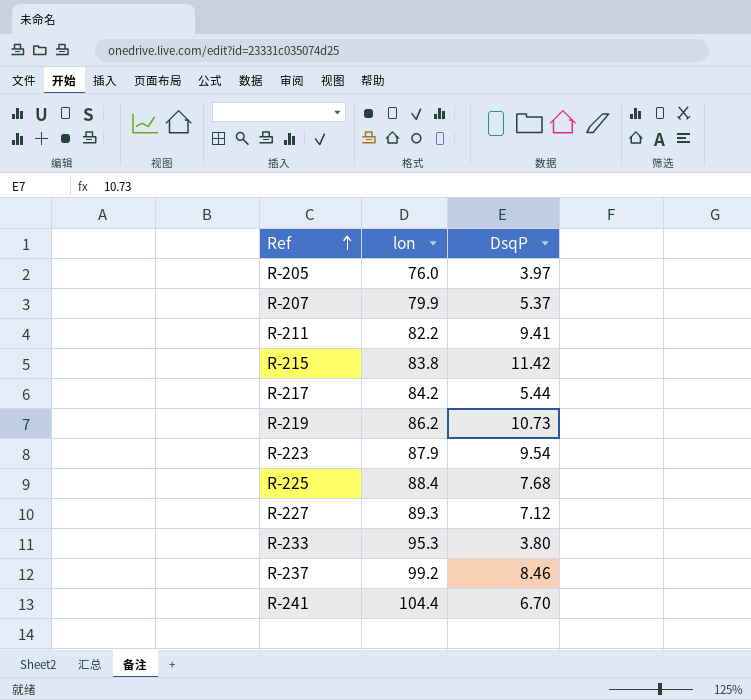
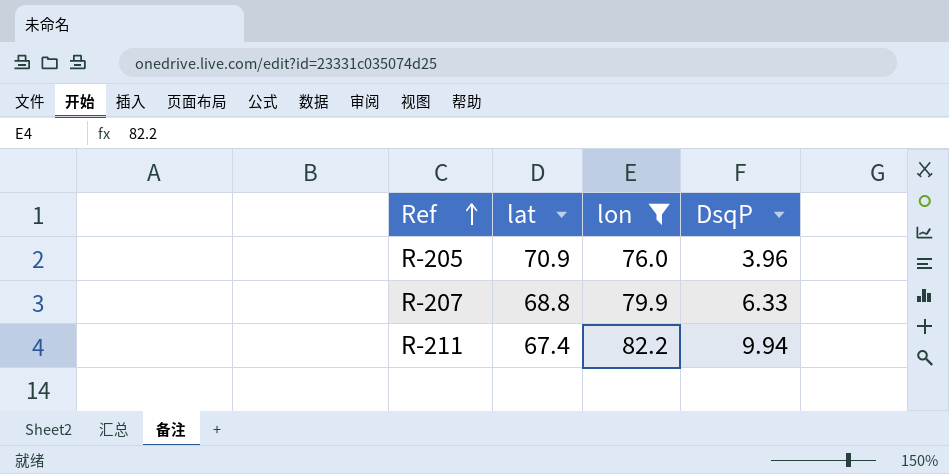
filter: none -> lon <= 82.2
column lat | position: none -> 2
R-205 | DsqP: 3.97 -> 3.96
R-207 | DsqP: 5.37 -> 6.33
R-211 | DsqP: 9.41 -> 9.94

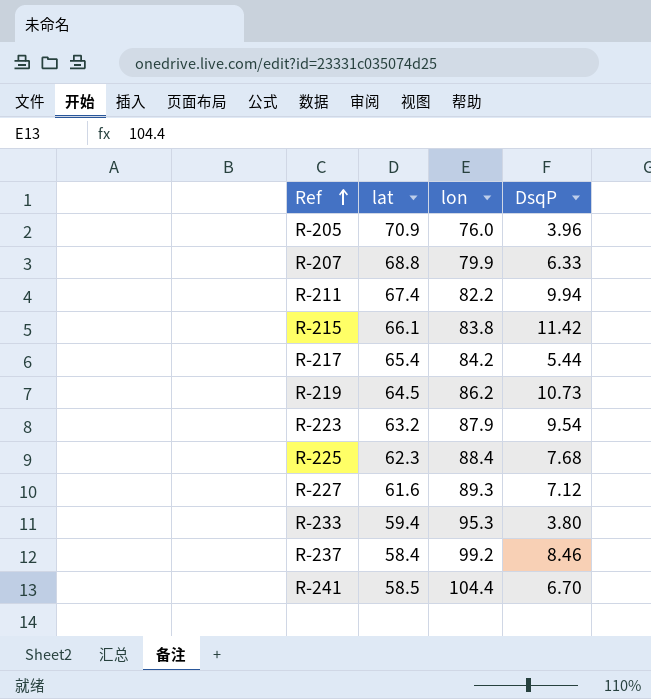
filter: lon <= 82.2 -> none

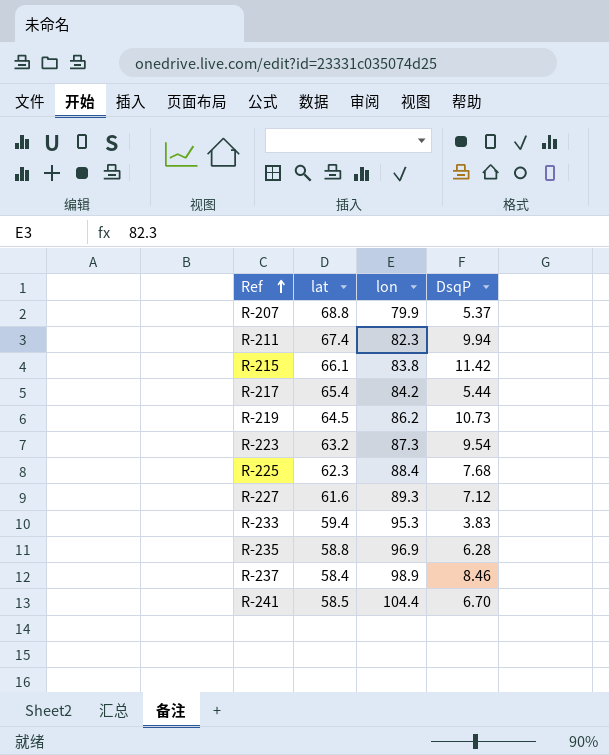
row R-205: 70.9 | 76.0 | 3.96 -> none
R-207 | DsqP: 6.33 -> 5.37
R-211 | lon: 82.2 -> 82.3
R-223 | lon: 87.9 -> 87.3
R-233 | DsqP: 3.80 -> 3.83
row R-235: none -> 58.8 | 96.9 | 6.28
R-237 | lon: 99.2 -> 98.9

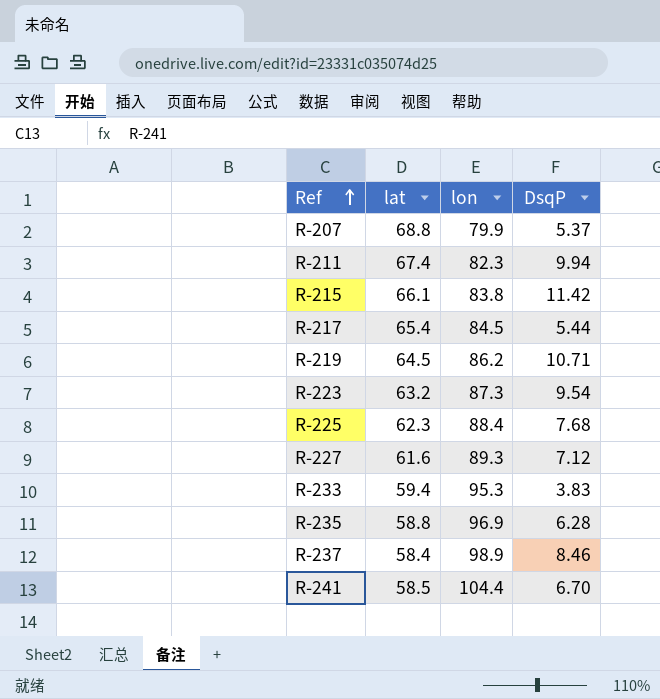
R-217 | lon: 84.2 -> 84.5
R-219 | DsqP: 10.73 -> 10.71

